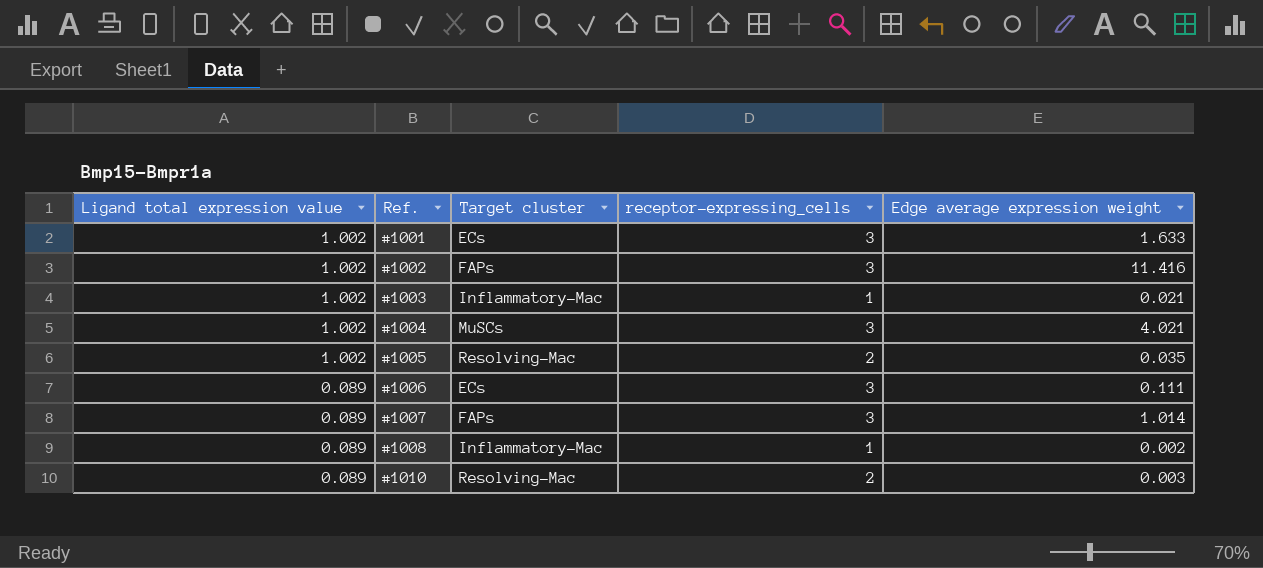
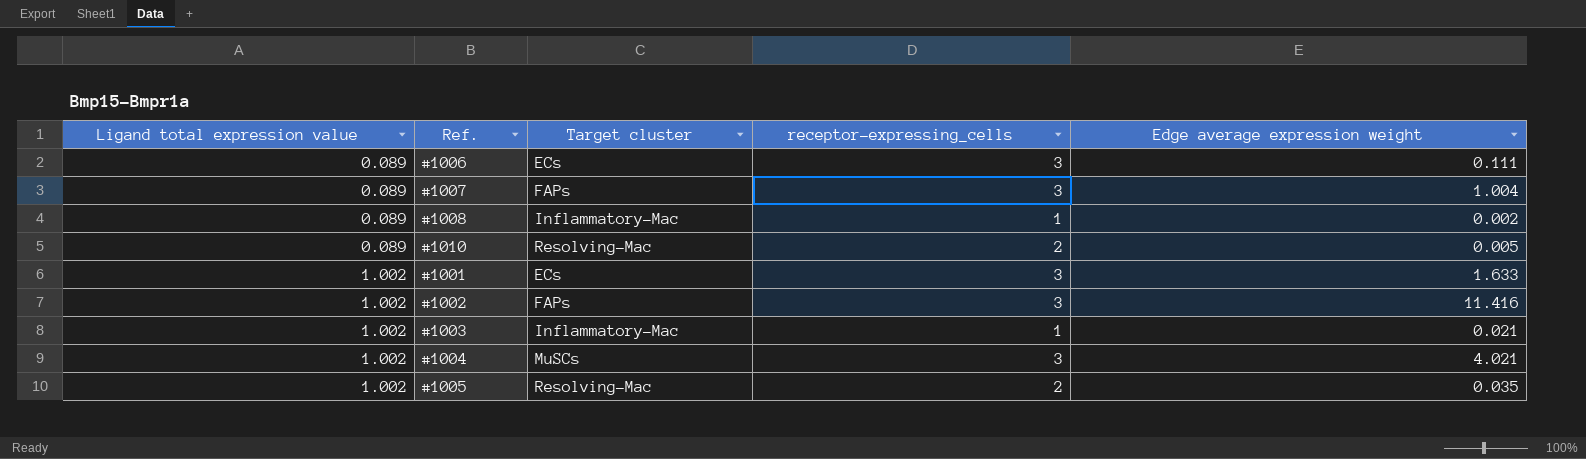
row order: Ligand total expression value descending -> Ligand total expression value ascending
#1007 | Edge average expression weight: 1.014 -> 1.004
#1010 | Edge average expression weight: 0.003 -> 0.005

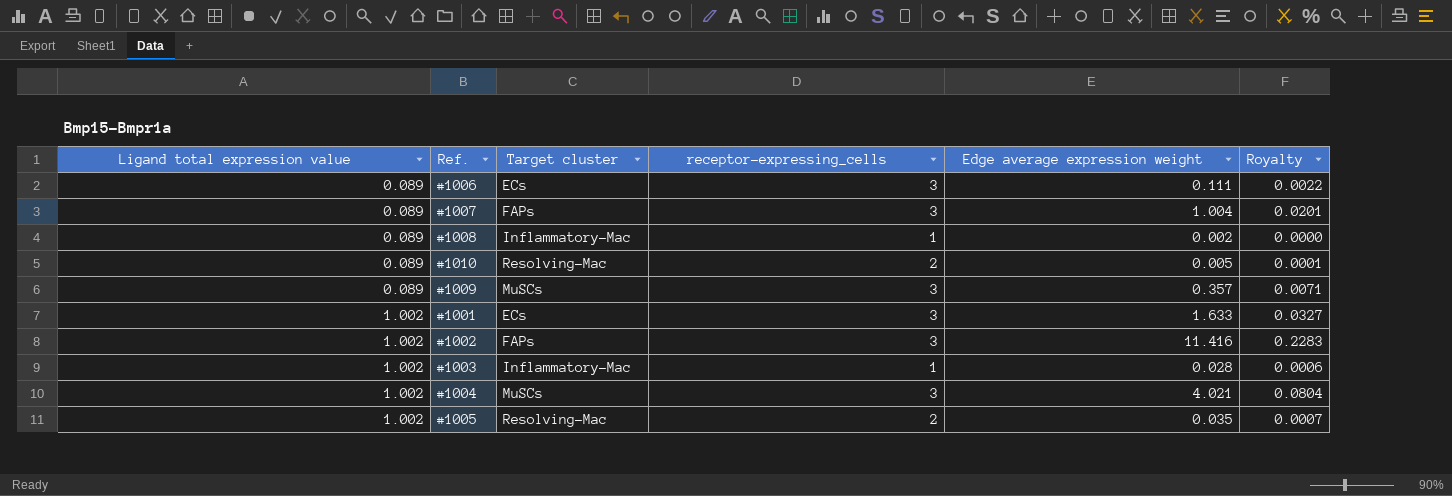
column Royalty | formula: none -> [Edge average expression weight] * 0.02
row #1009: none -> 0.089 | MuSCs | 3 | 0.357 | 0.0071
#1003 | Edge average expression weight: 0.021 -> 0.028

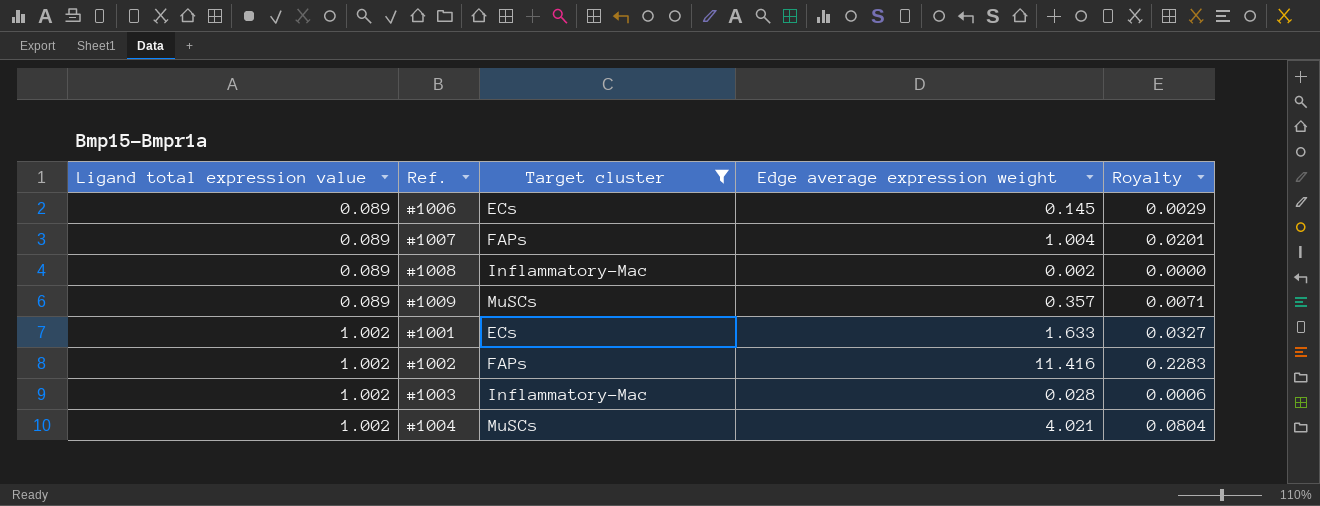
filter: none -> Target cluster != Resolving-Mac
column receptor-expressing_cells | position: 4 -> none
#1006 | Edge average expression weight: 0.111 -> 0.145
#1006 | Royalty: 0.0022 -> 0.0029

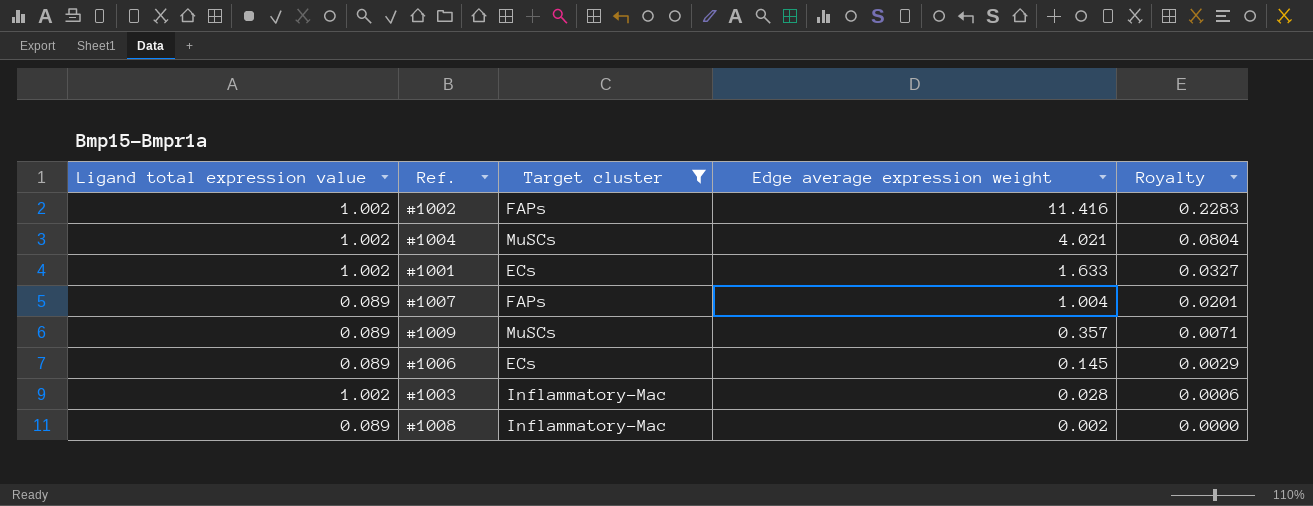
row order: Ligand total expression value ascending -> Edge average expression weight descending

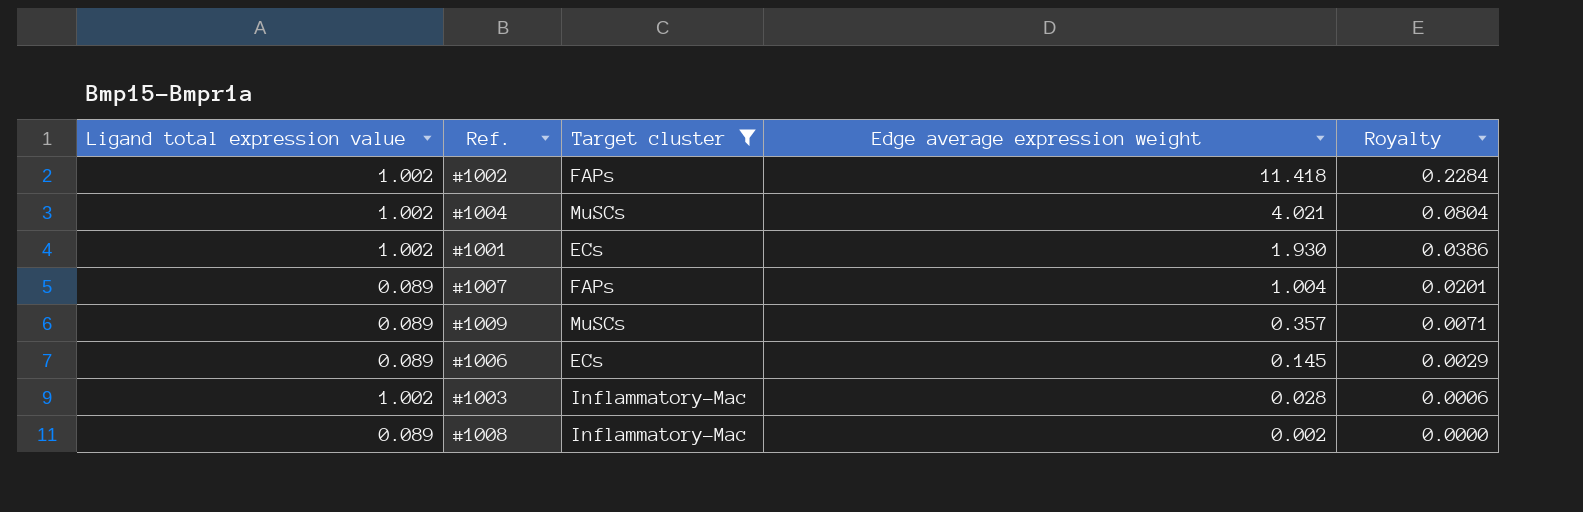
#1002 | Edge average expression weight: 11.416 -> 11.418
#1002 | Royalty: 0.2283 -> 0.2284
#1001 | Edge average expression weight: 1.633 -> 1.930
#1001 | Royalty: 0.0327 -> 0.0386

